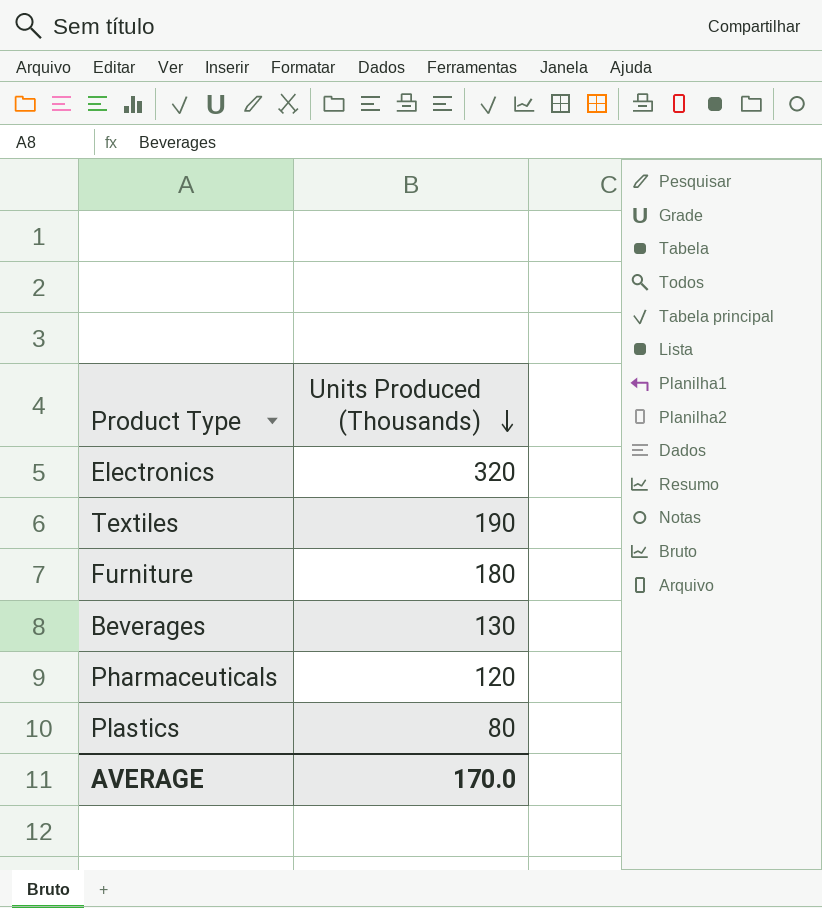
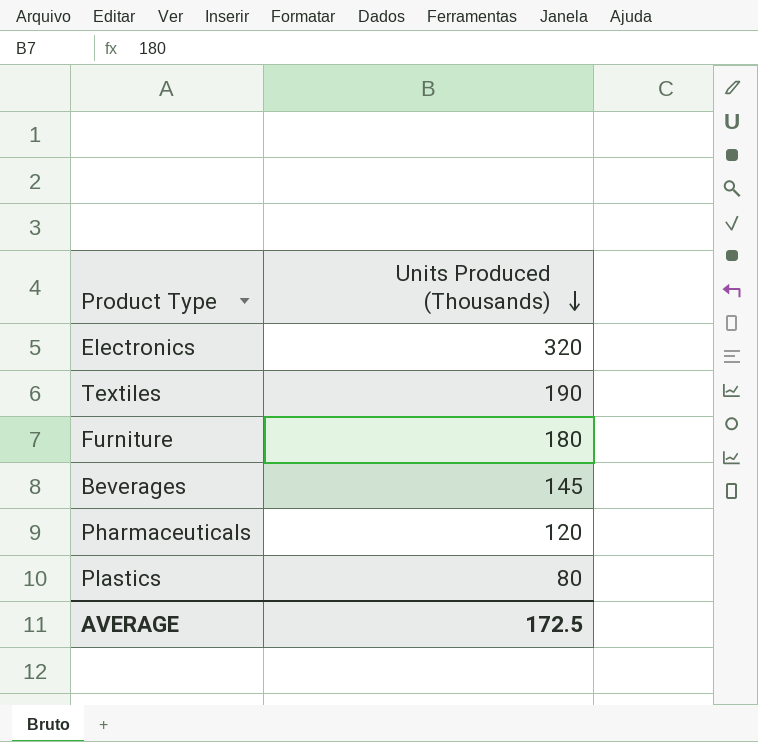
Beverages | Units Produced (Thousands): 130 -> 145
AVERAGE | Units Produced (Thousands): 170.0 -> 172.5

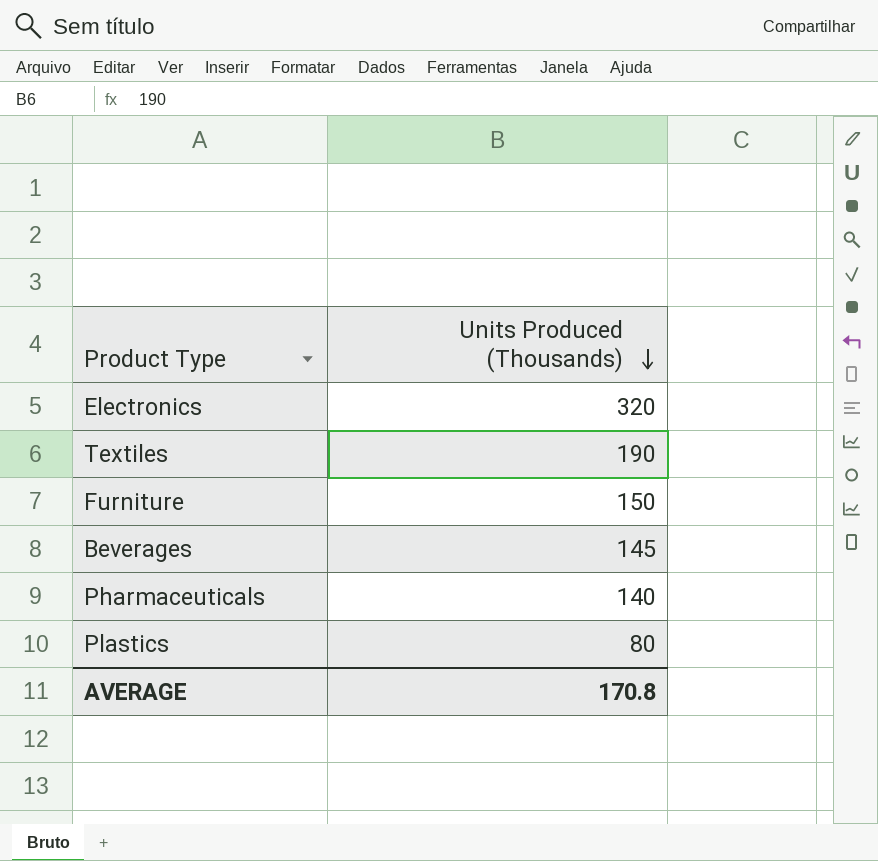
Furniture | Units Produced (Thousands): 180 -> 150
Pharmaceuticals | Units Produced (Thousands): 120 -> 140
AVERAGE | Units Produced (Thousands): 172.5 -> 170.8

